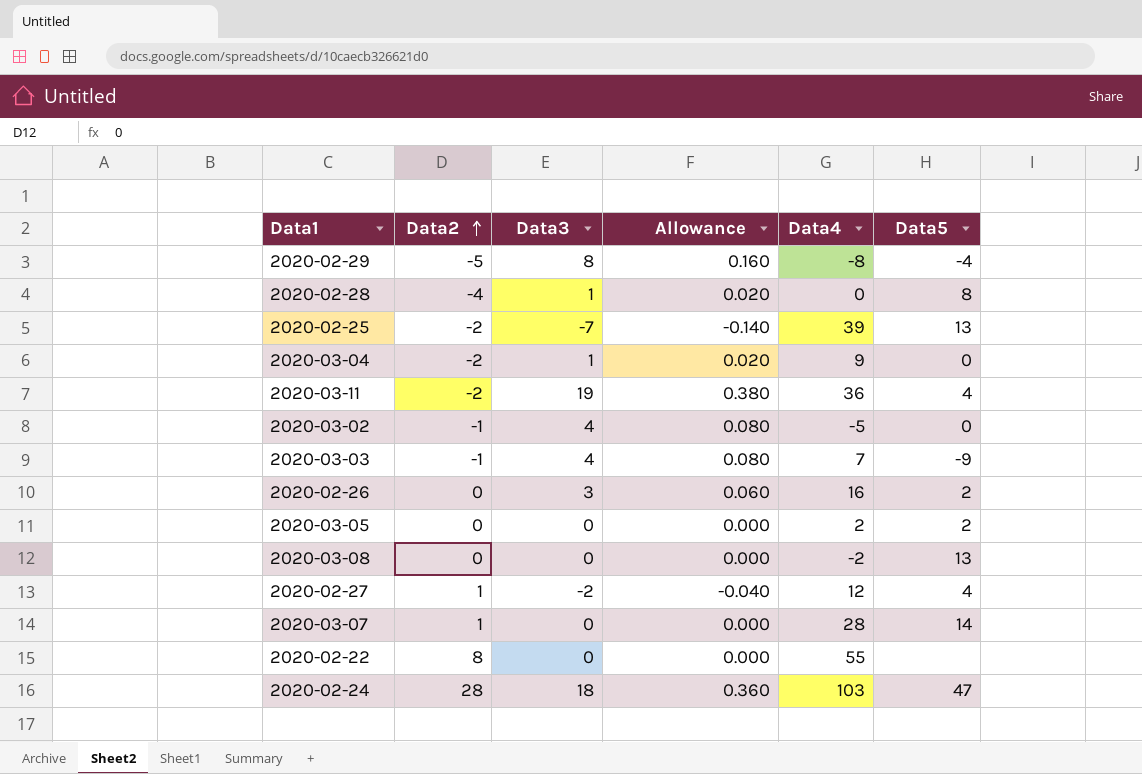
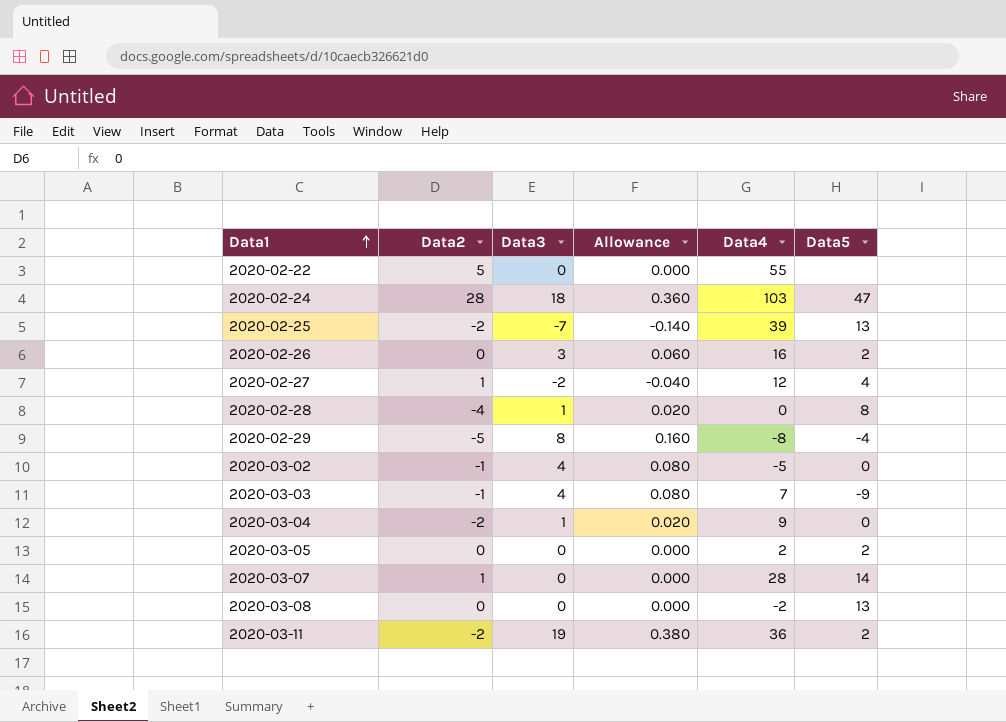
row order: Data2 ascending -> Data1 ascending
2020-02-22 | Data2: 8 -> 5
2020-03-11 | Data5: 4 -> 2

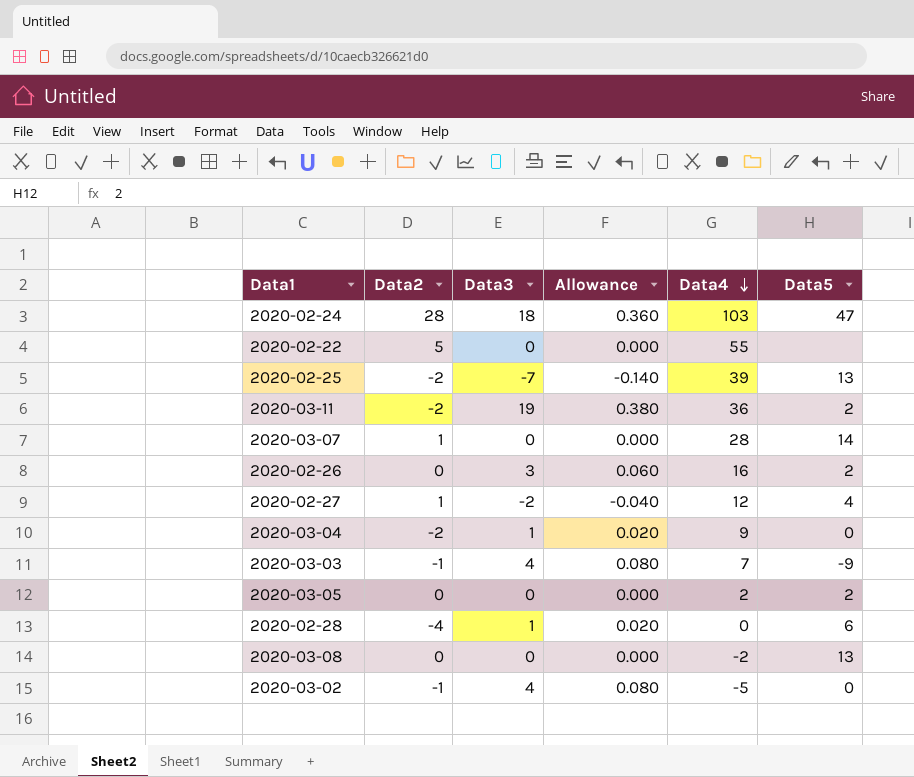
row order: Data1 ascending -> Data4 descending
row 2020-02-29: -5 | 8 | 0.160 | -8 | -4 -> none
2020-02-28 | Data5: 8 -> 6

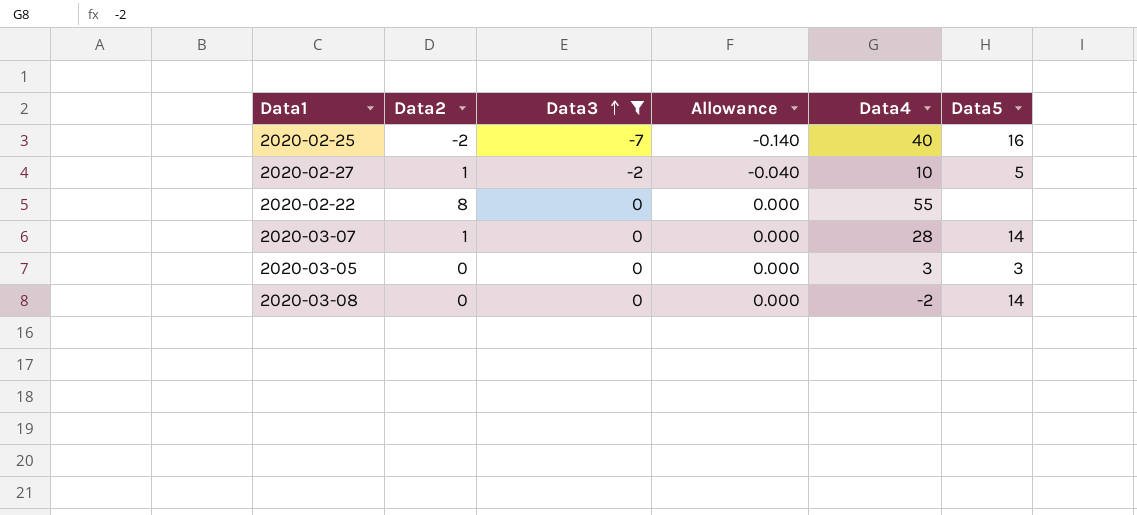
filter: none -> Data3 <= 0
row order: Data4 descending -> Data3 ascending
2020-02-25 | Data4: 39 -> 40
2020-02-25 | Data5: 13 -> 16
2020-02-27 | Data4: 12 -> 10
2020-02-27 | Data5: 4 -> 5
2020-02-22 | Data2: 5 -> 8
2020-03-05 | Data4: 2 -> 3
2020-03-05 | Data5: 2 -> 3
2020-03-08 | Data5: 13 -> 14

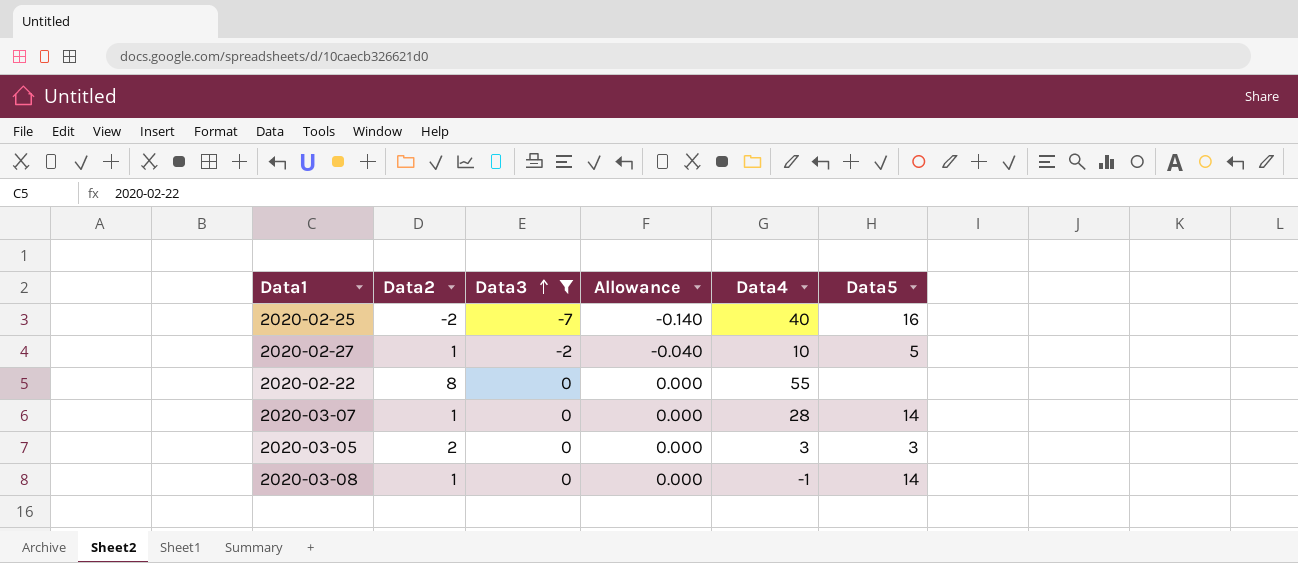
2020-03-05 | Data2: 0 -> 2
2020-03-08 | Data2: 0 -> 1
2020-03-08 | Data4: -2 -> -1

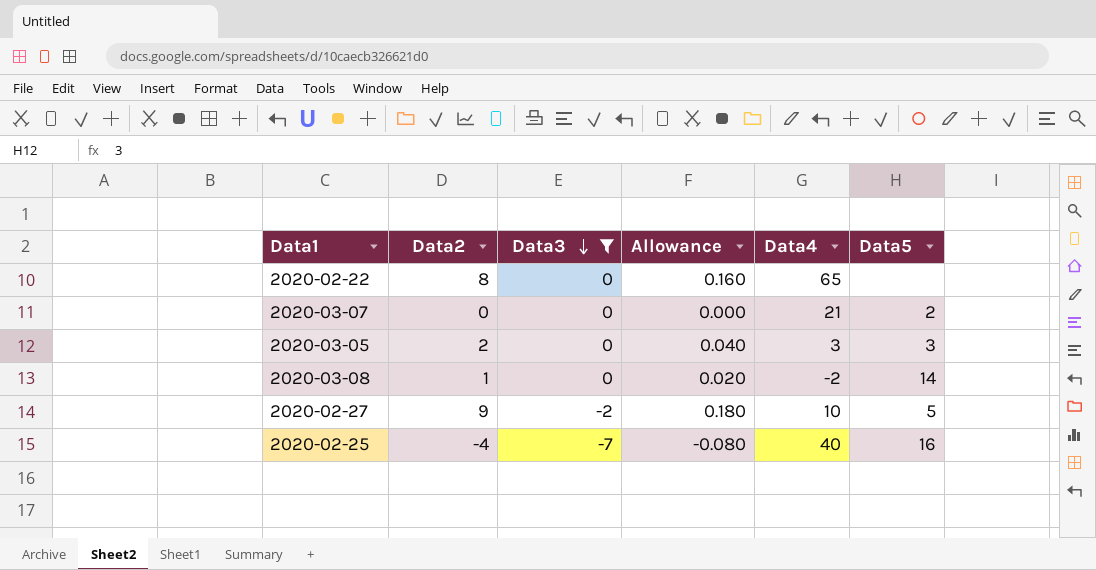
row order: Data3 ascending -> Data3 descending
column Allowance | formula: [Data3] * 0.02 -> [Data2] * 0.02
2020-02-22 | Data4: 55 -> 65
2020-03-07 | Data2: 1 -> 0
2020-03-07 | Data4: 28 -> 21
2020-03-07 | Data5: 14 -> 2
2020-03-08 | Data4: -1 -> -2
2020-02-27 | Data2: 1 -> 9
2020-02-25 | Data2: -2 -> -4

